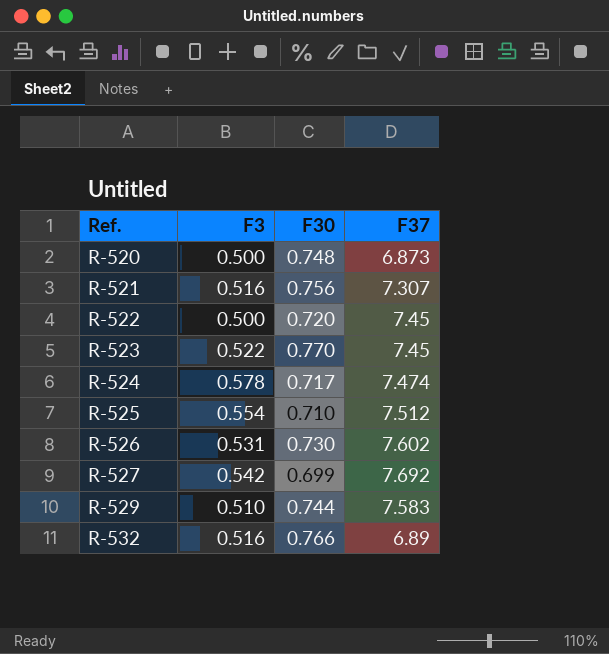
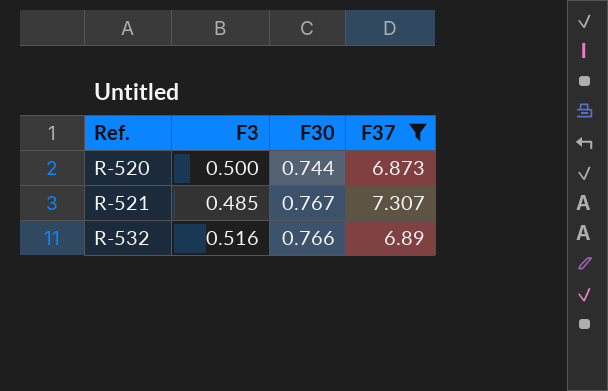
filter: none -> F37 <= 7.307
R-520 | F30: 0.748 -> 0.744
R-521 | F3: 0.516 -> 0.485
R-521 | F30: 0.756 -> 0.767

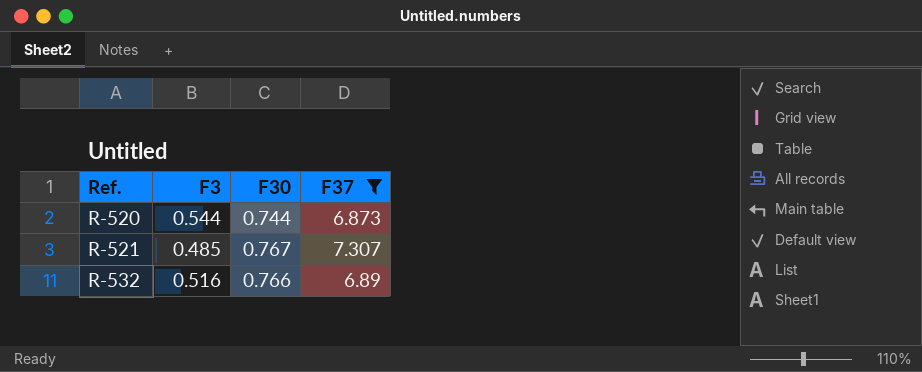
R-520 | F3: 0.500 -> 0.544

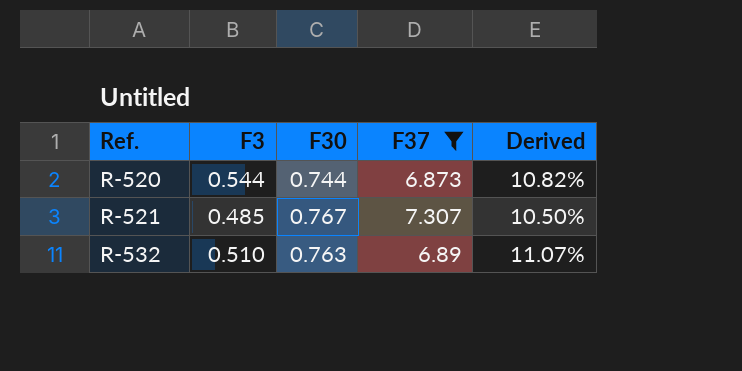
column Derived | formula: none -> [F30] / [F37]
R-532 | F3: 0.516 -> 0.510
R-532 | F30: 0.766 -> 0.763

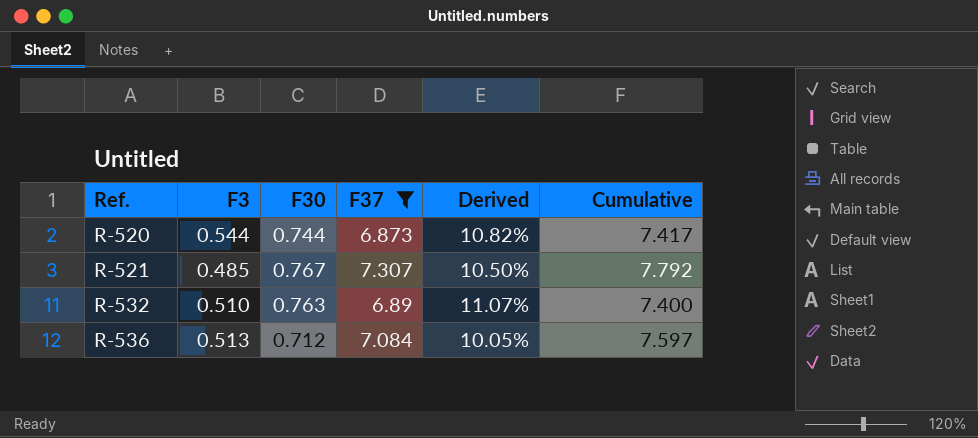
column Cumulative | formula: none -> [F3] + [F37]
row R-536: none -> 0.513 | 0.712 | 7.084 | 10.05% | 7.597

